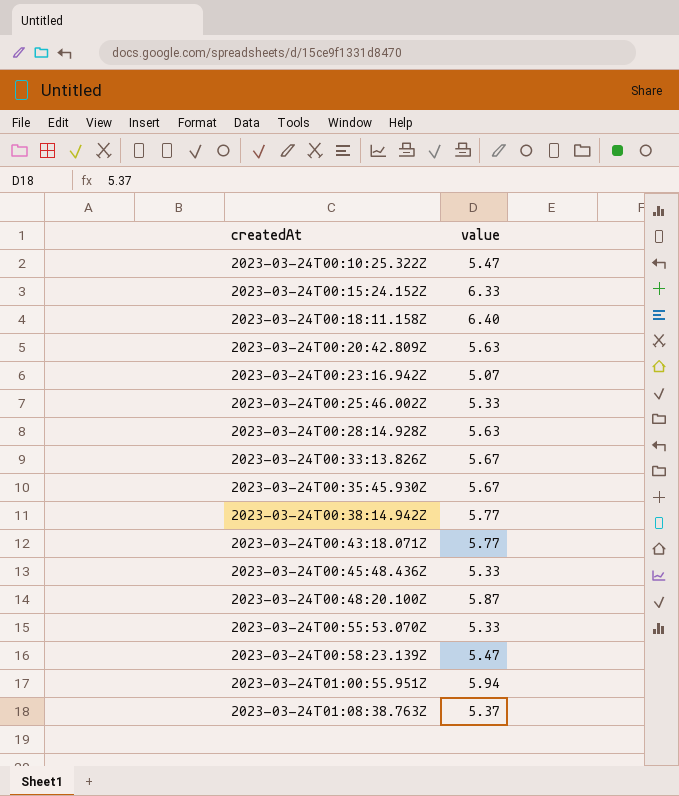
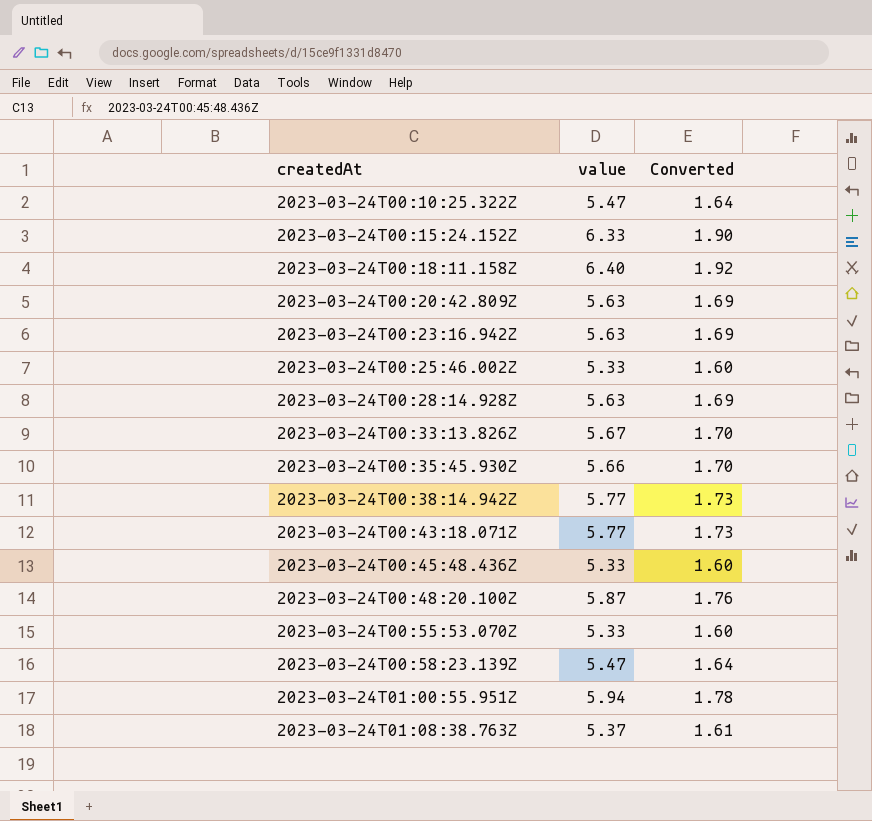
column Converted | formula: none -> [value] * 0.3
2023-03-24T00:23:16.942Z | value: 5.07 -> 5.63
2023-03-24T00:35:45.930Z | value: 5.67 -> 5.66

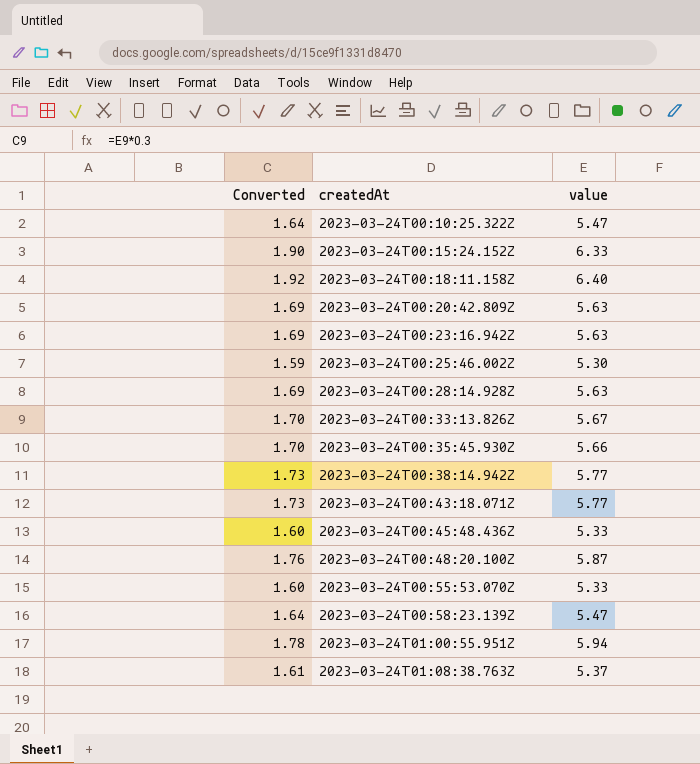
column Converted | position: 3 -> 1
2023-03-24T00:25:46.002Z | Converted: 1.60 -> 1.59
2023-03-24T00:25:46.002Z | value: 5.33 -> 5.30

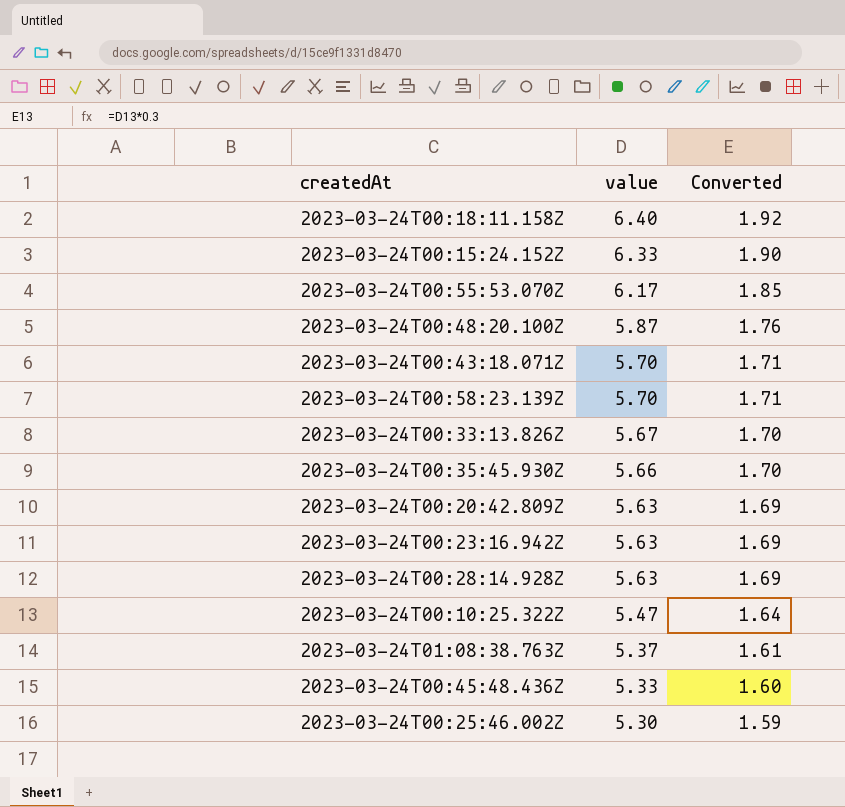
row order: createdAt ascending -> value descending
column Converted | position: 1 -> 3
row 2023-03-24T00:38:14.942Z: 1.73 | 5.77 -> none
row 2023-03-24T01:00:55.951Z: 1.78 | 5.94 -> none
2023-03-24T00:55:53.070Z | value: 5.33 -> 6.17
2023-03-24T00:55:53.070Z | Converted: 1.60 -> 1.85
2023-03-24T00:43:18.071Z | value: 5.77 -> 5.70
2023-03-24T00:43:18.071Z | Converted: 1.73 -> 1.71
2023-03-24T00:58:23.139Z | value: 5.47 -> 5.70
2023-03-24T00:58:23.139Z | Converted: 1.64 -> 1.71

